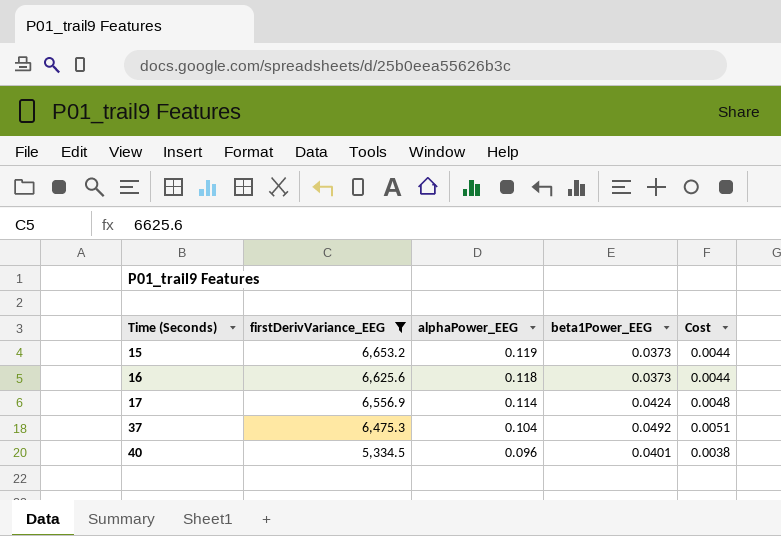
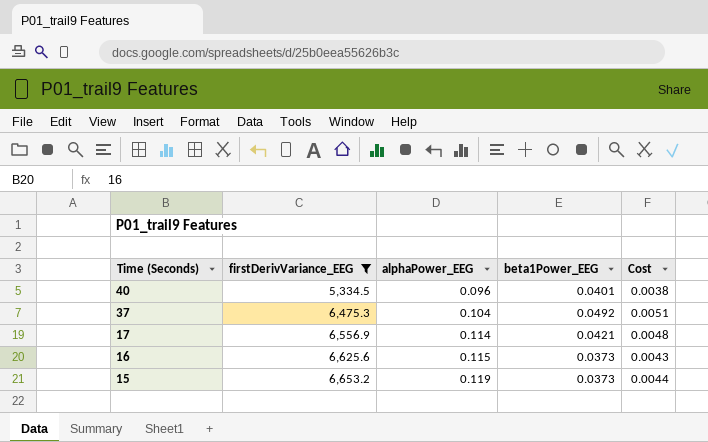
row order: Time (Seconds) ascending -> Time (Seconds) descending
17 | beta1Power_EEG: 0.0424 -> 0.0421
16 | alphaPower_EEG: 0.118 -> 0.115
16 | Cost: 0.0044 -> 0.0043

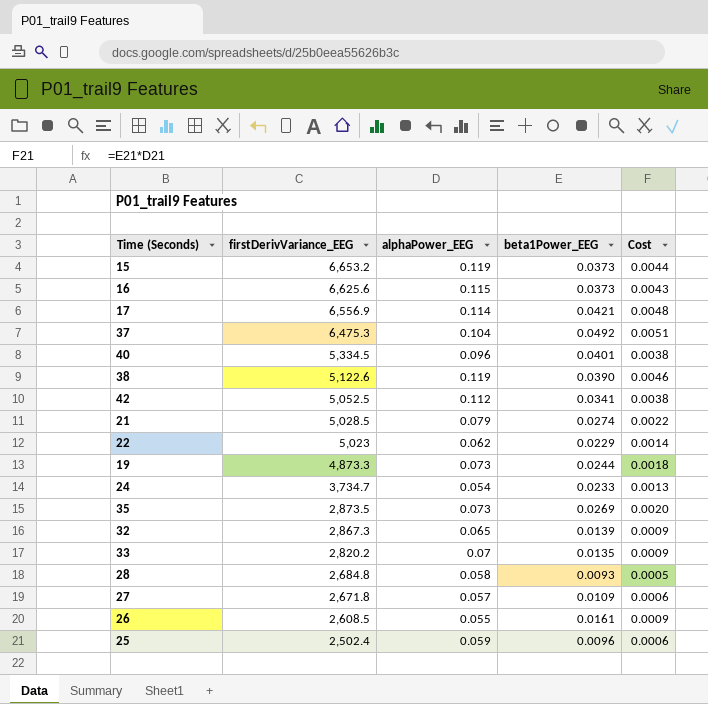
filter: firstDerivVariance_EEG >= 5,334.5 -> none
row order: Time (Seconds) descending -> firstDerivVariance_EEG descending

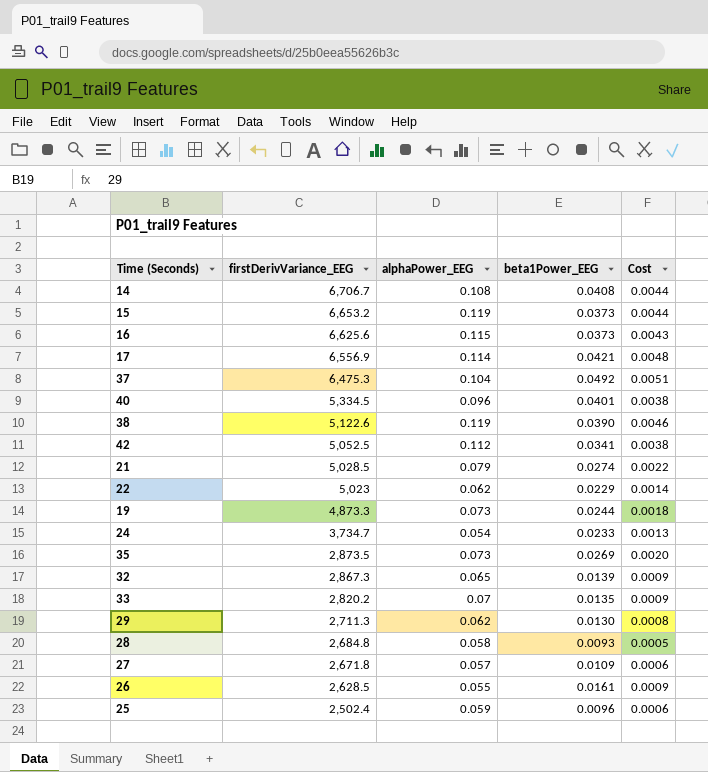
row 14: none -> 6,706.7 | 0.108 | 0.0408 | 0.0044
row 29: none -> 2,711.3 | 0.062 | 0.0130 | 0.0008
26 | firstDerivVariance_EEG: 2,608.5 -> 2,628.5

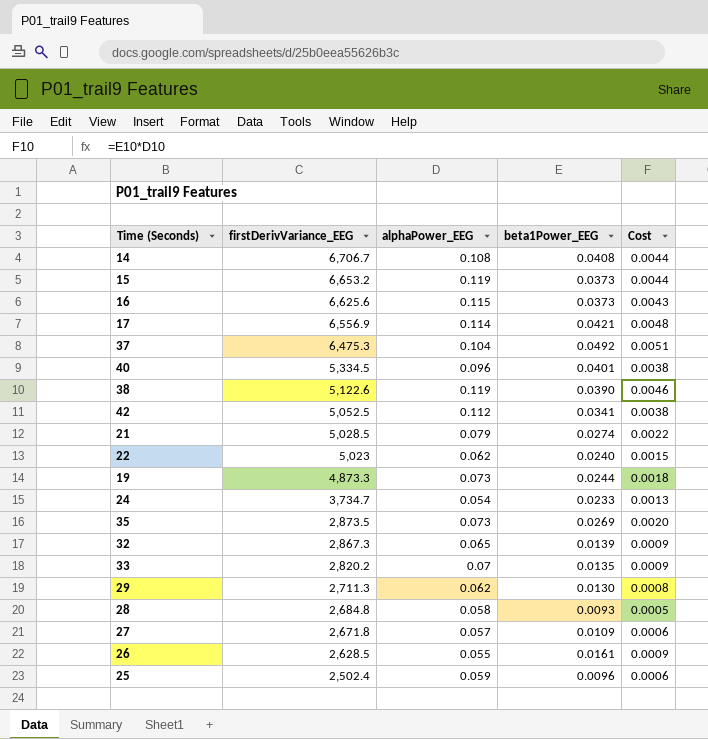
22 | beta1Power_EEG: 0.0229 -> 0.0240
22 | Cost: 0.0014 -> 0.0015

